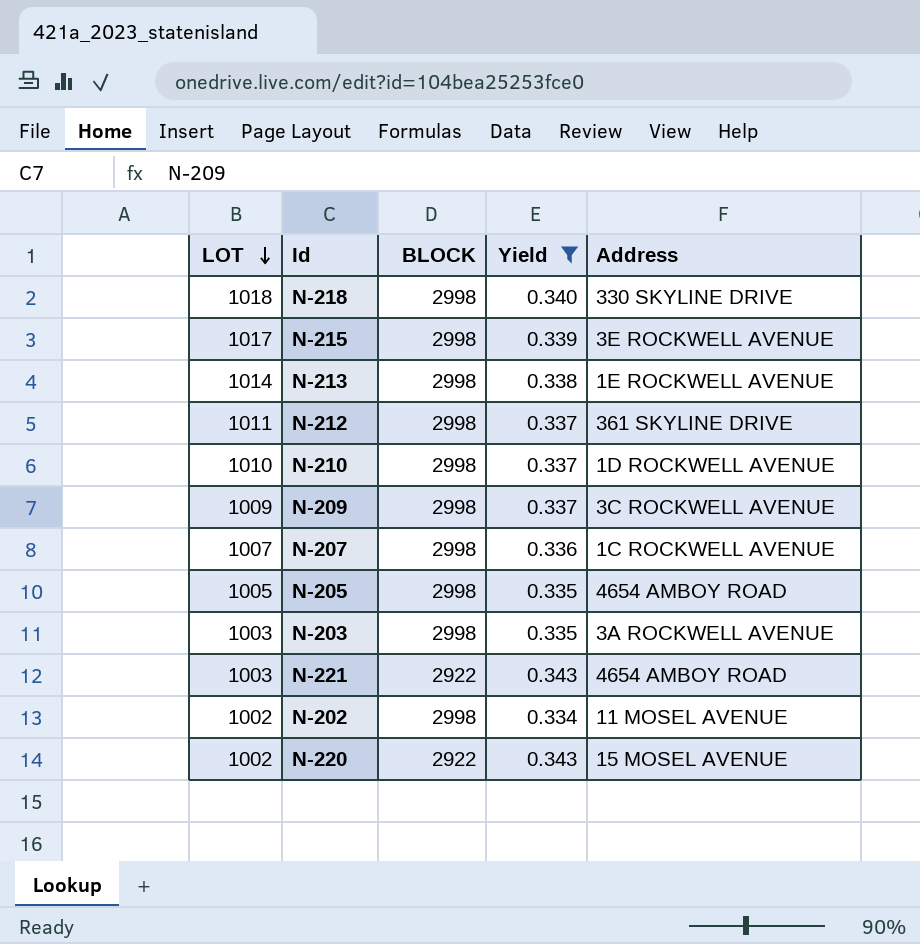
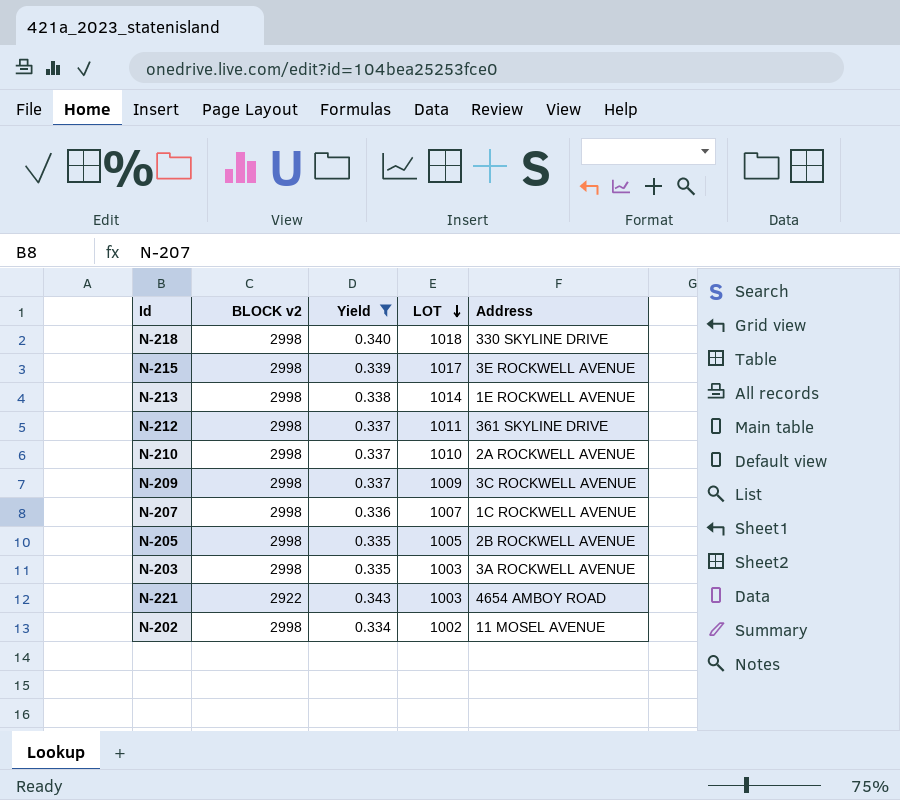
column name: BLOCK -> BLOCK v2
column LOT | position: 1 -> 4
row N-220: 1002 | 2922 | 0.343 | 15 MOSEL AVENUE -> none
N-210 | Address: 1D ROCKWELL AVENUE -> 2A ROCKWELL AVENUE
N-205 | Address: 4654 AMBOY ROAD -> 2B ROCKWELL AVENUE

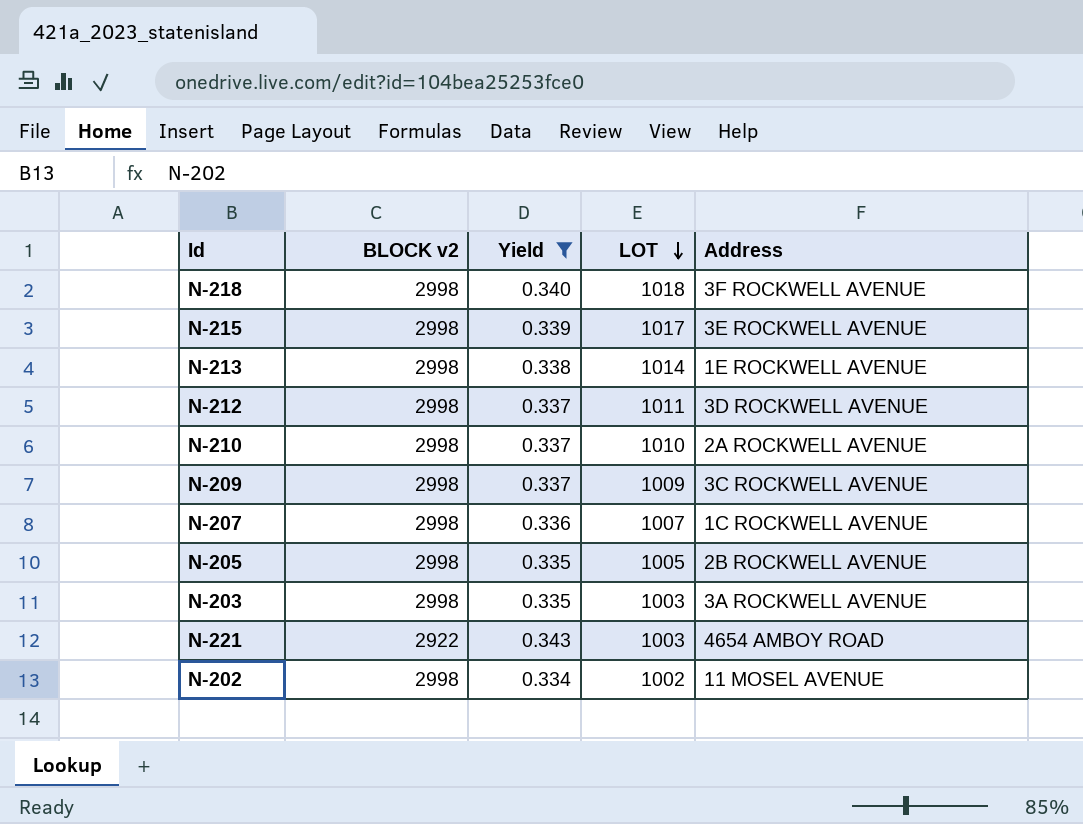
N-218 | Address: 330 SKYLINE DRIVE -> 3F ROCKWELL AVENUE
N-212 | Address: 361 SKYLINE DRIVE -> 3D ROCKWELL AVENUE

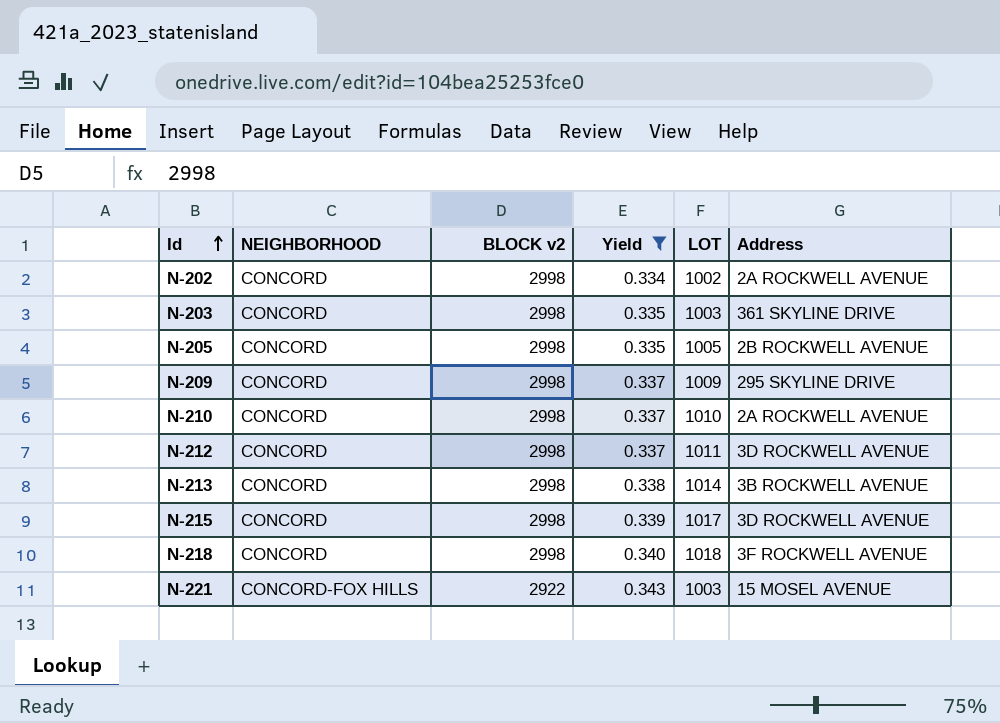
row order: LOT descending -> Id ascending
column NEIGHBORHOOD | position: none -> 2
row N-207: 2998 | 0.336 | 1007 | 1C ROCKWELL AVENUE -> none
N-202 | Address: 11 MOSEL AVENUE -> 2A ROCKWELL AVENUE
N-203 | Address: 3A ROCKWELL AVENUE -> 361 SKYLINE DRIVE
N-209 | Address: 3C ROCKWELL AVENUE -> 295 SKYLINE DRIVE
N-213 | Address: 1E ROCKWELL AVENUE -> 3B ROCKWELL AVENUE
N-215 | Address: 3E ROCKWELL AVENUE -> 3D ROCKWELL AVENUE
N-221 | Address: 4654 AMBOY ROAD -> 15 MOSEL AVENUE

